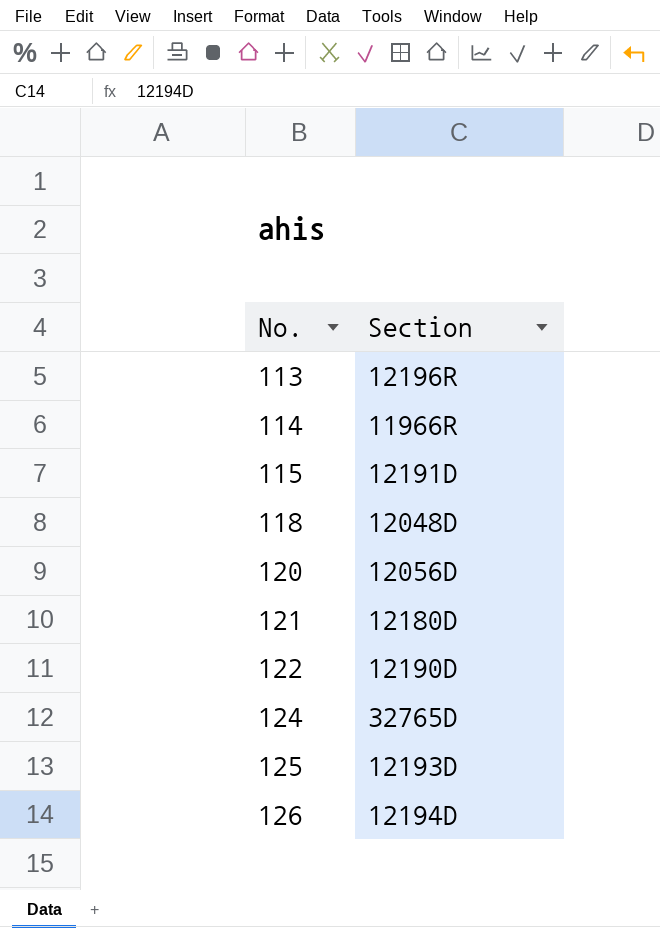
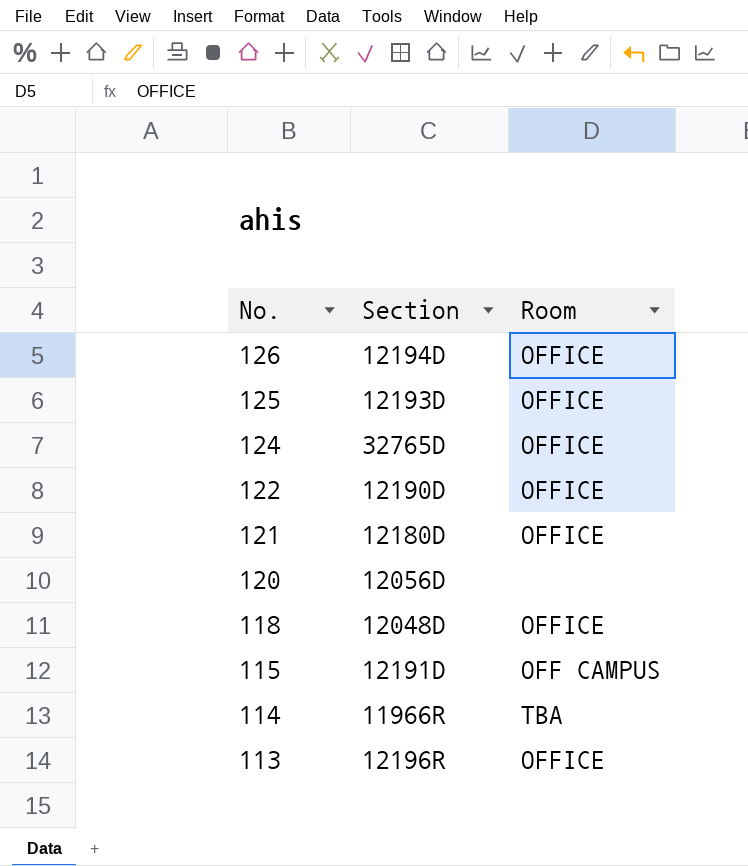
row order: No. ascending -> No. descending
column Room | position: none -> 3

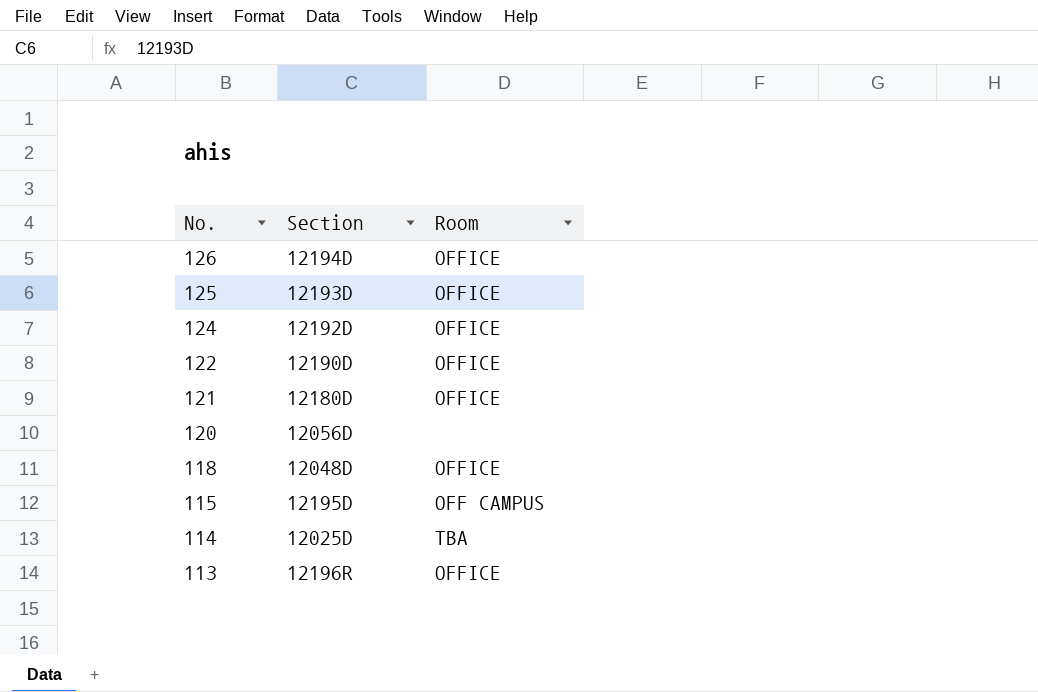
124 | Section: 32765D -> 12192D
115 | Section: 12191D -> 12195D
114 | Section: 11966R -> 12025D

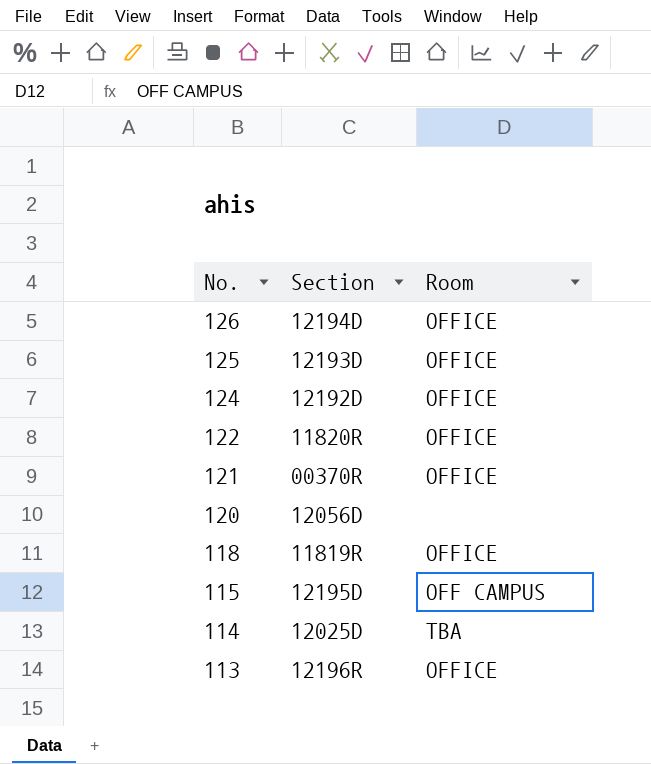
122 | Section: 12190D -> 11820R
121 | Section: 12180D -> 00370R
118 | Section: 12048D -> 11819R

